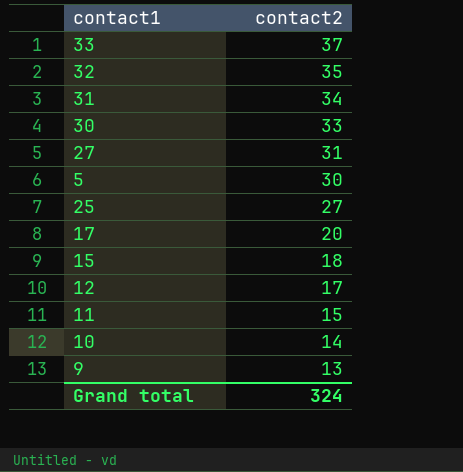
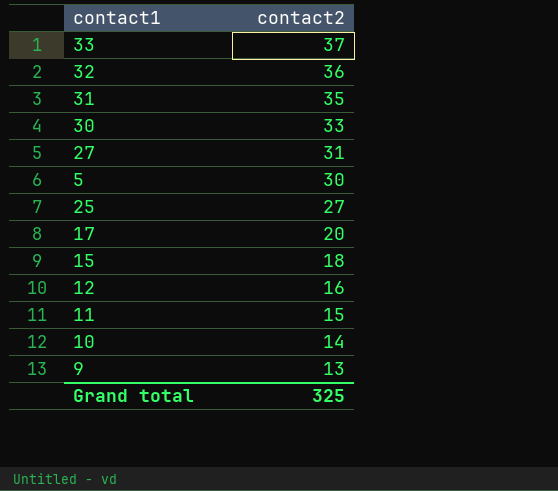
32 | contact2: 35 -> 36
31 | contact2: 34 -> 35
12 | contact2: 17 -> 16
Grand total | contact2: 324 -> 325

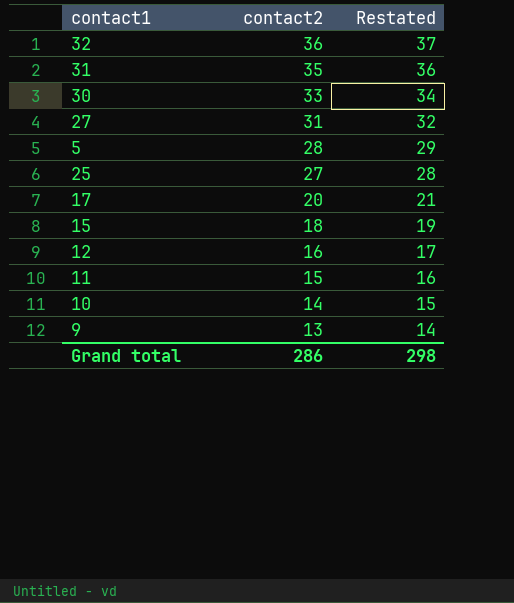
column Restated | formula: none -> [contact2] + 1
row 33: 37 -> none
5 | contact2: 30 -> 28
Grand total | contact2: 325 -> 286

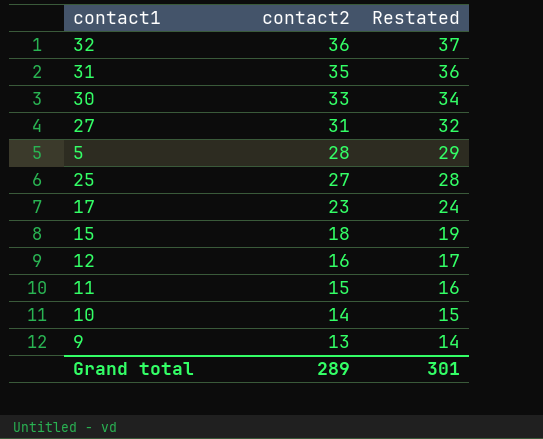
17 | contact2: 20 -> 23
17 | Restated: 21 -> 24
Grand total | contact2: 286 -> 289
Grand total | Restated: 298 -> 301

